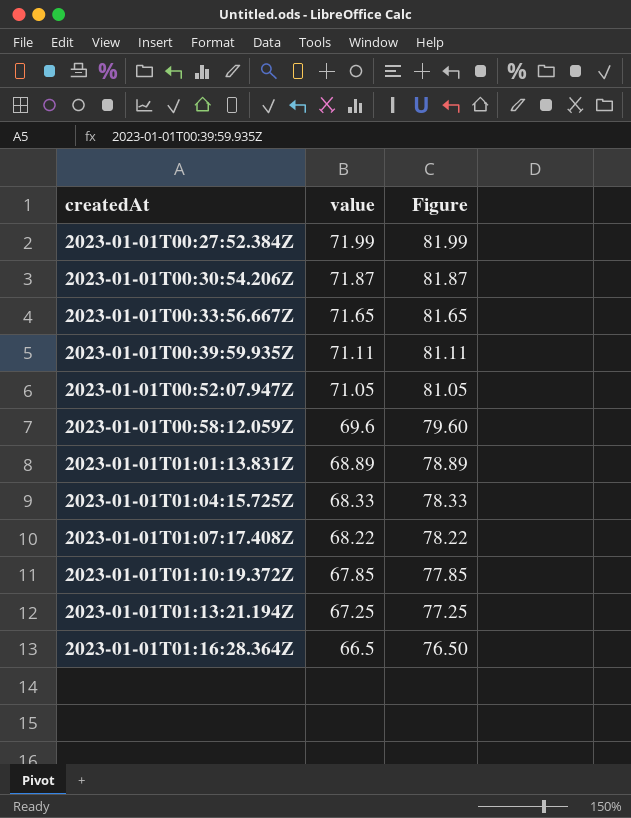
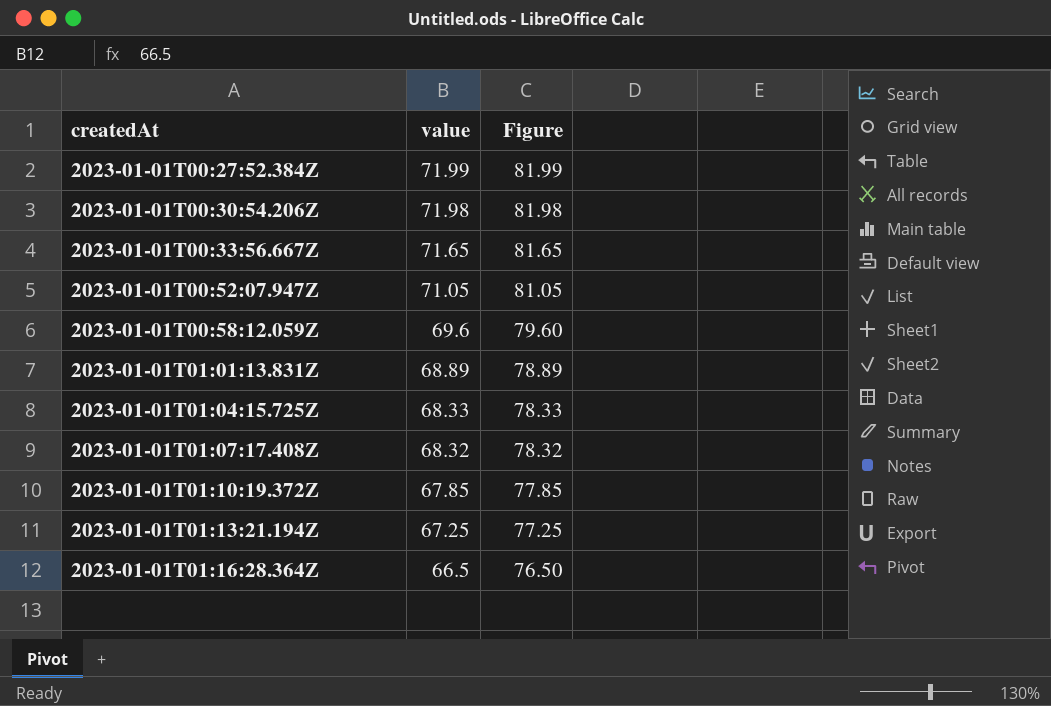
row 2023-01-01T00:39:59.935Z: 71.11 | 81.11 -> none
2023-01-01T00:30:54.206Z | value: 71.87 -> 71.98
2023-01-01T00:30:54.206Z | Figure: 81.87 -> 81.98
2023-01-01T01:07:17.408Z | value: 68.22 -> 68.32
2023-01-01T01:07:17.408Z | Figure: 78.22 -> 78.32

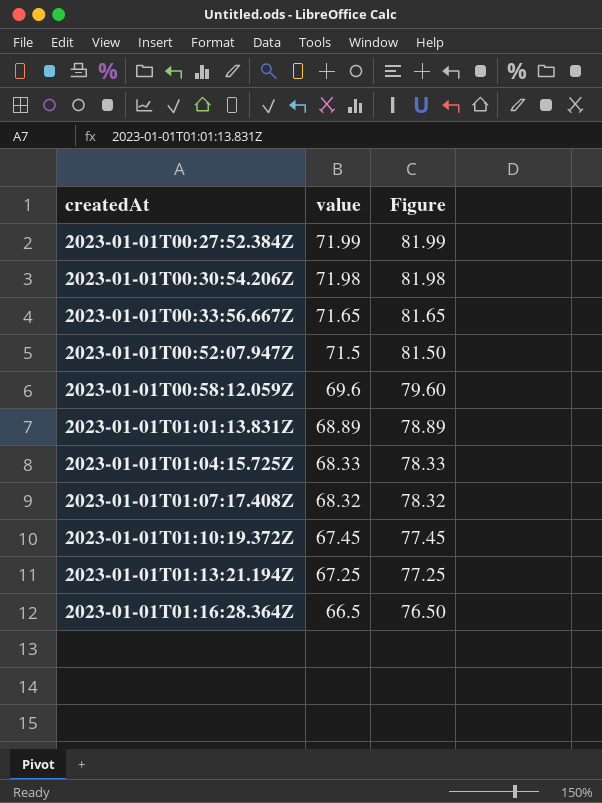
2023-01-01T00:52:07.947Z | value: 71.05 -> 71.5
2023-01-01T00:52:07.947Z | Figure: 81.05 -> 81.50
2023-01-01T01:10:19.372Z | value: 67.85 -> 67.45
2023-01-01T01:10:19.372Z | Figure: 77.85 -> 77.45

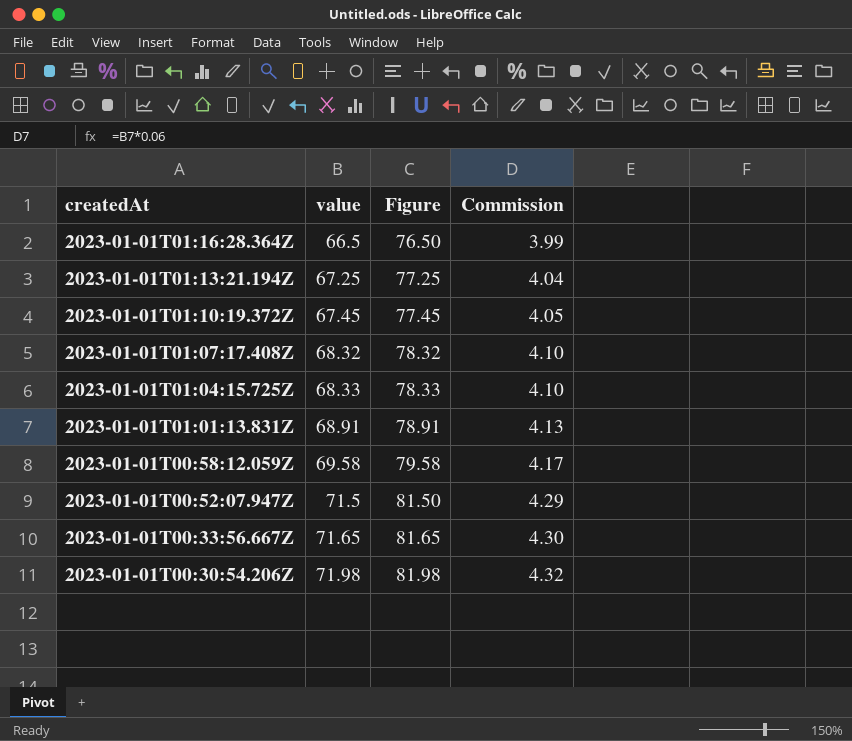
row order: createdAt ascending -> createdAt descending
column Commission | formula: none -> [value] * 0.06
row 2023-01-01T00:27:52.384Z: 71.99 | 81.99 -> none
2023-01-01T01:01:13.831Z | value: 68.89 -> 68.91
2023-01-01T01:01:13.831Z | Figure: 78.89 -> 78.91
2023-01-01T00:58:12.059Z | value: 69.6 -> 69.58
2023-01-01T00:58:12.059Z | Figure: 79.60 -> 79.58

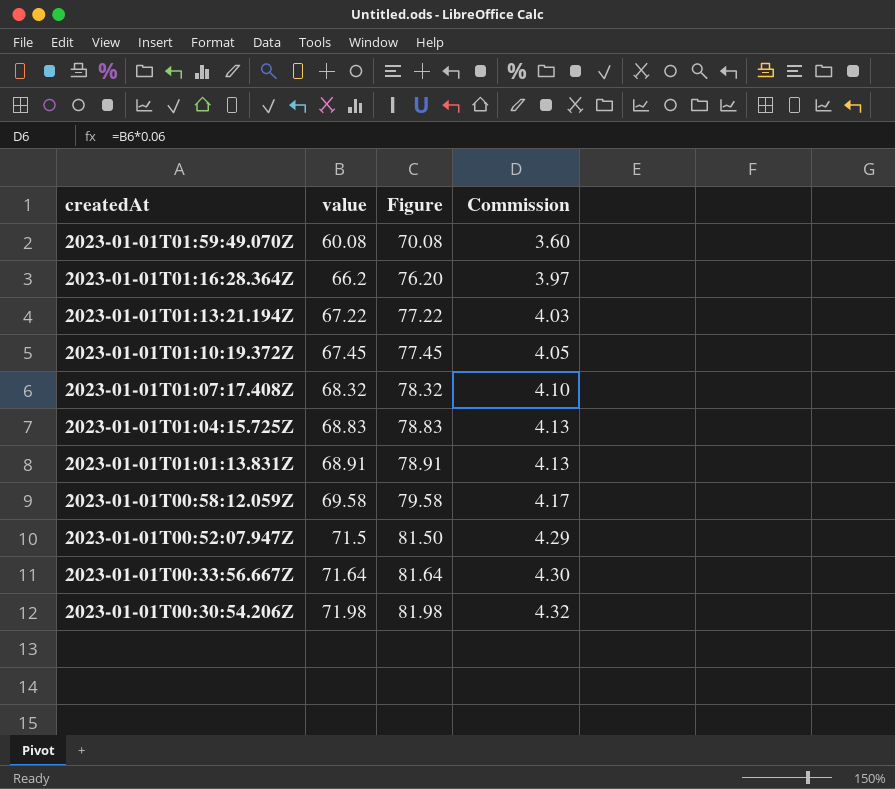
row 2023-01-01T01:59:49.070Z: none -> 60.08 | 70.08 | 3.60
2023-01-01T01:16:28.364Z | value: 66.5 -> 66.2
2023-01-01T01:16:28.364Z | Figure: 76.50 -> 76.20
2023-01-01T01:16:28.364Z | Commission: 3.99 -> 3.97
2023-01-01T01:13:21.194Z | value: 67.25 -> 67.22
2023-01-01T01:13:21.194Z | Figure: 77.25 -> 77.22
2023-01-01T01:13:21.194Z | Commission: 4.04 -> 4.03
2023-01-01T01:04:15.725Z | value: 68.33 -> 68.83
2023-01-01T01:04:15.725Z | Figure: 78.33 -> 78.83
2023-01-01T01:04:15.725Z | Commission: 4.10 -> 4.13
2023-01-01T00:33:56.667Z | value: 71.65 -> 71.64
2023-01-01T00:33:56.667Z | Figure: 81.65 -> 81.64

